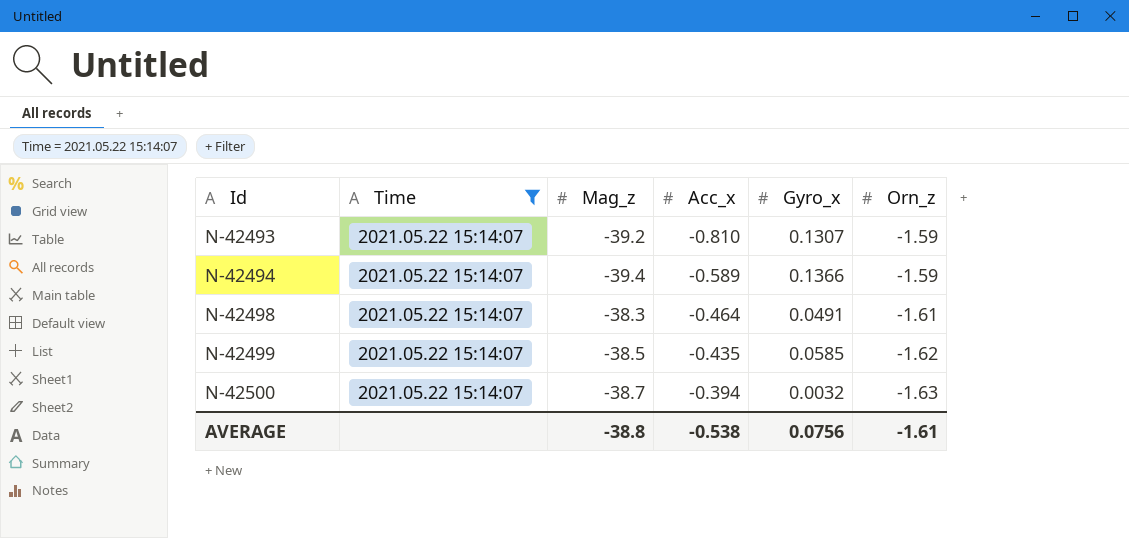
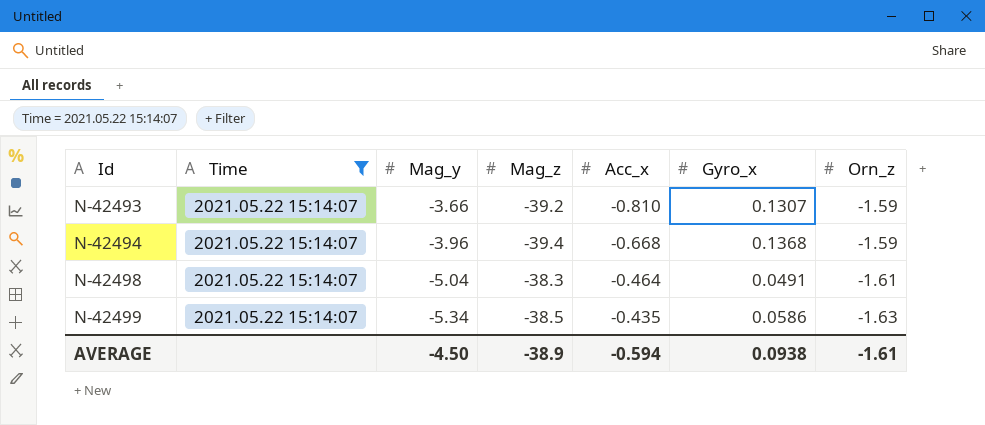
column Mag_y | position: none -> 3
row N-42500: 2021.05.22 15:14:07 | -38.7 | -0.394 | 0.0032 | -1.63 -> none
N-42494 | Acc_x: -0.589 -> -0.668
N-42494 | Gyro_x: 0.1366 -> 0.1368
N-42499 | Gyro_x: 0.0585 -> 0.0586
N-42499 | Orn_z: -1.62 -> -1.63
AVERAGE | Mag_z: -38.8 -> -38.9
AVERAGE | Acc_x: -0.538 -> -0.594
AVERAGE | Gyro_x: 0.0756 -> 0.0938

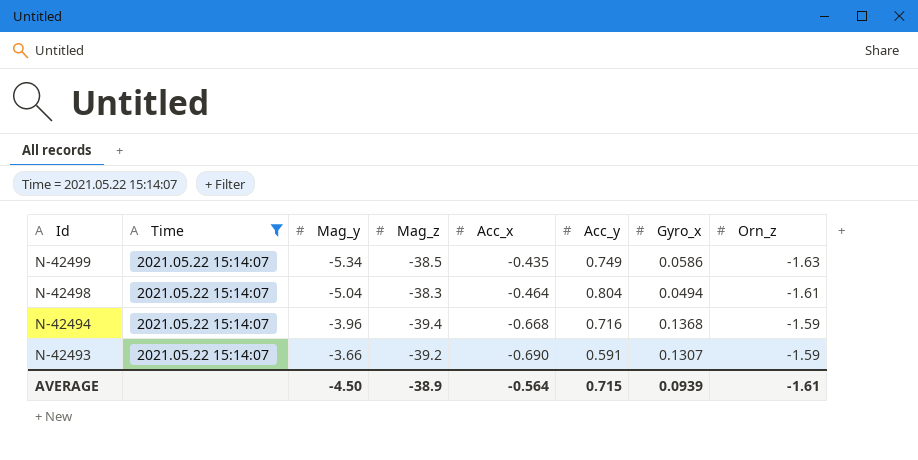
row order: Id ascending -> Id descending
column Acc_y | position: none -> 6
N-42498 | Gyro_x: 0.0491 -> 0.0494
N-42493 | Acc_x: -0.810 -> -0.690
AVERAGE | Acc_x: -0.594 -> -0.564
AVERAGE | Gyro_x: 0.0938 -> 0.0939

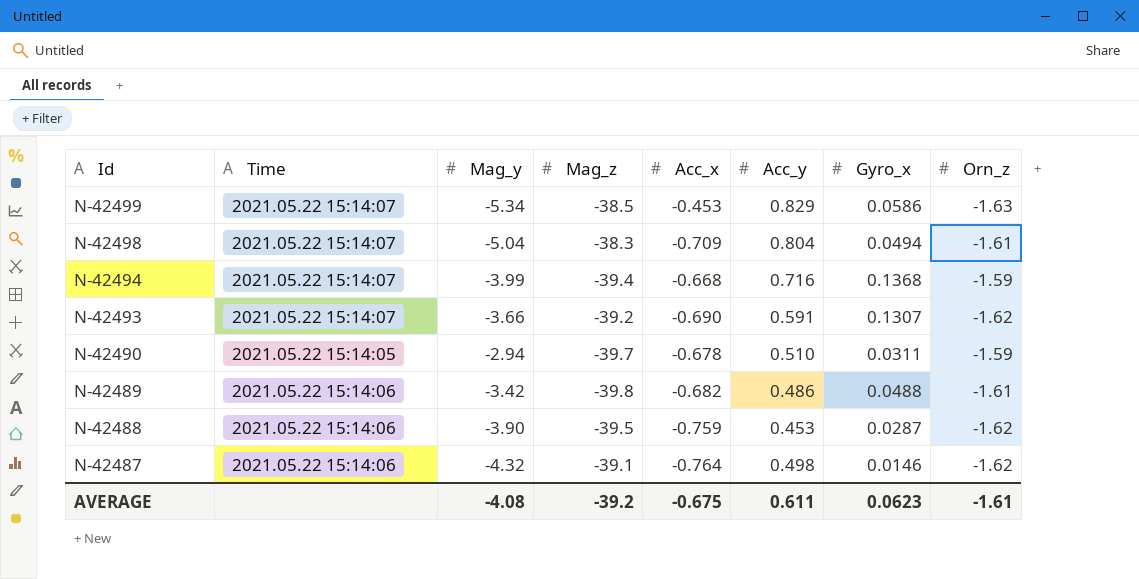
filter: Time = 2021.05.22 15:14:07 -> none
N-42499 | Acc_x: -0.435 -> -0.453
N-42499 | Acc_y: 0.749 -> 0.829
N-42498 | Acc_x: -0.464 -> -0.709
N-42494 | Mag_y: -3.96 -> -3.99
N-42493 | Orn_z: -1.59 -> -1.62
AVERAGE | Mag_y: -4.50 -> -4.08
AVERAGE | Mag_z: -38.9 -> -39.2
AVERAGE | Acc_x: -0.564 -> -0.675
AVERAGE | Acc_y: 0.715 -> 0.611
AVERAGE | Gyro_x: 0.0939 -> 0.0623

